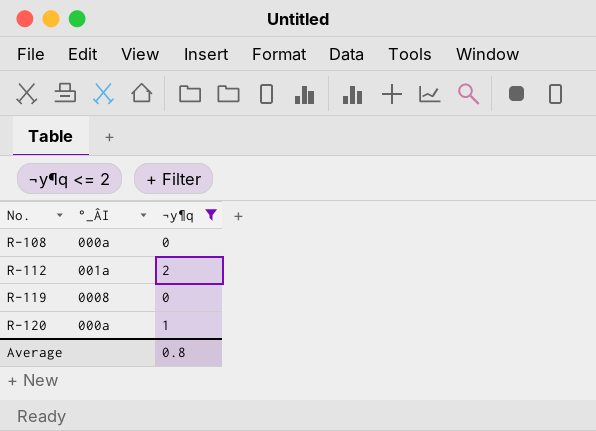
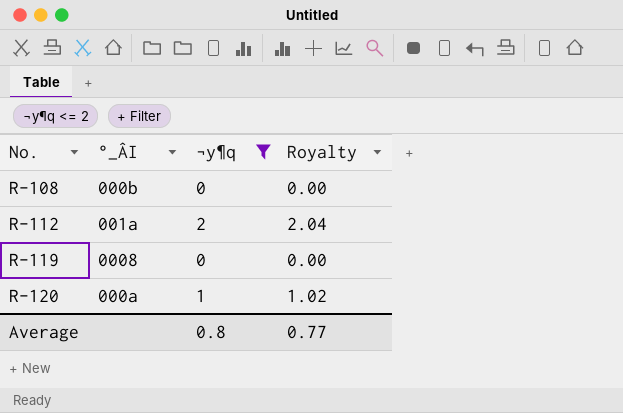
column Royalty | formula: none -> [¬y¶q] * 1.02
R-108 | °_ÂI: 000a -> 000b

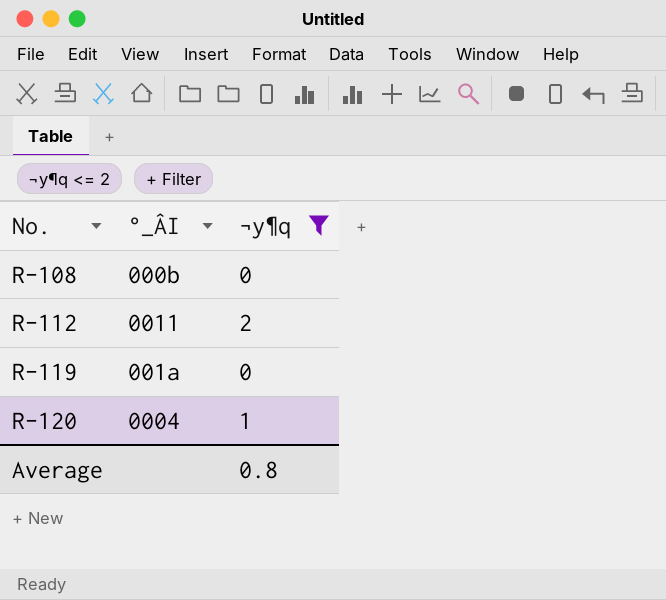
column Royalty | formula: [¬y¶q] * 1.02 -> none
R-112 | °_ÂI: 001a -> 0011
R-119 | °_ÂI: 0008 -> 001a
R-120 | °_ÂI: 000a -> 0004

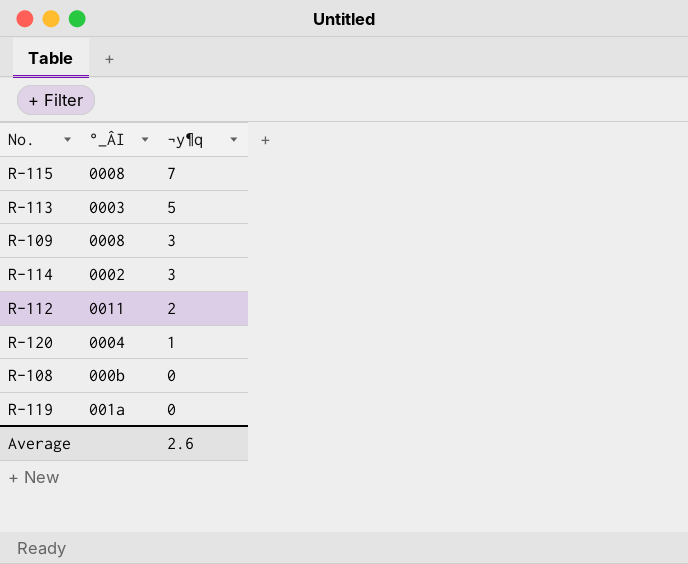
filter: ¬y¶q <= 2 -> none
row order: No. ascending -> ¬y¶q descending
Average | ¬y¶q: 0.8 -> 2.6

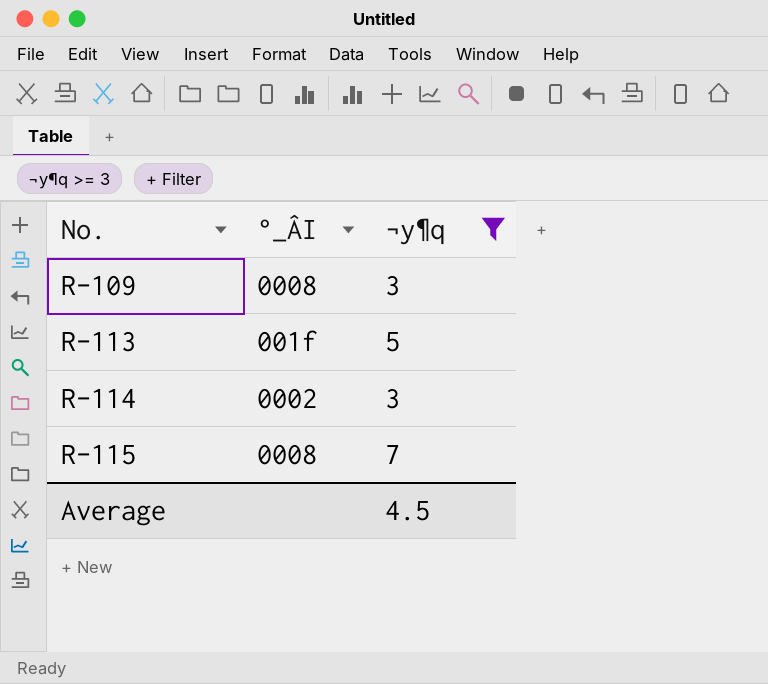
filter: none -> ¬y¶q >= 3
row order: ¬y¶q descending -> No. ascending
R-113 | °_ÂI: 0003 -> 001f
Average | ¬y¶q: 2.6 -> 4.5

